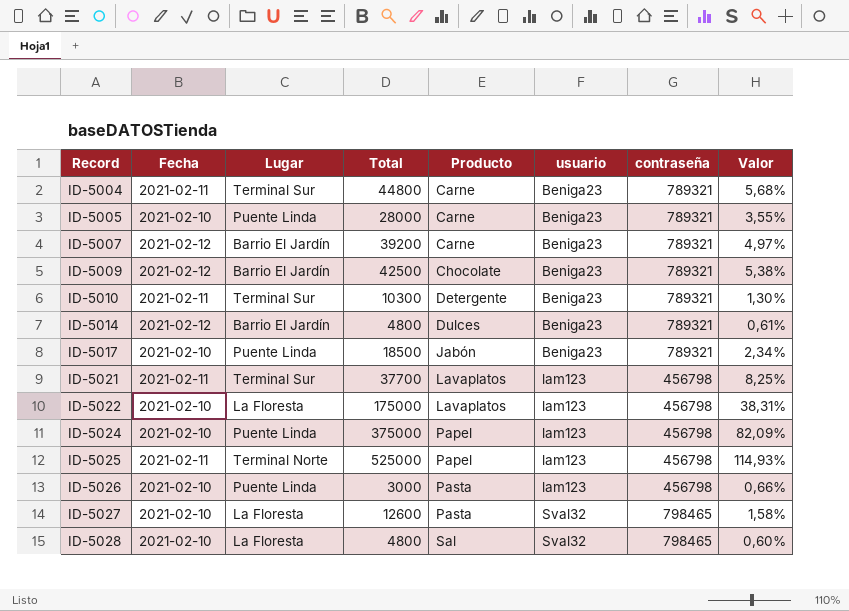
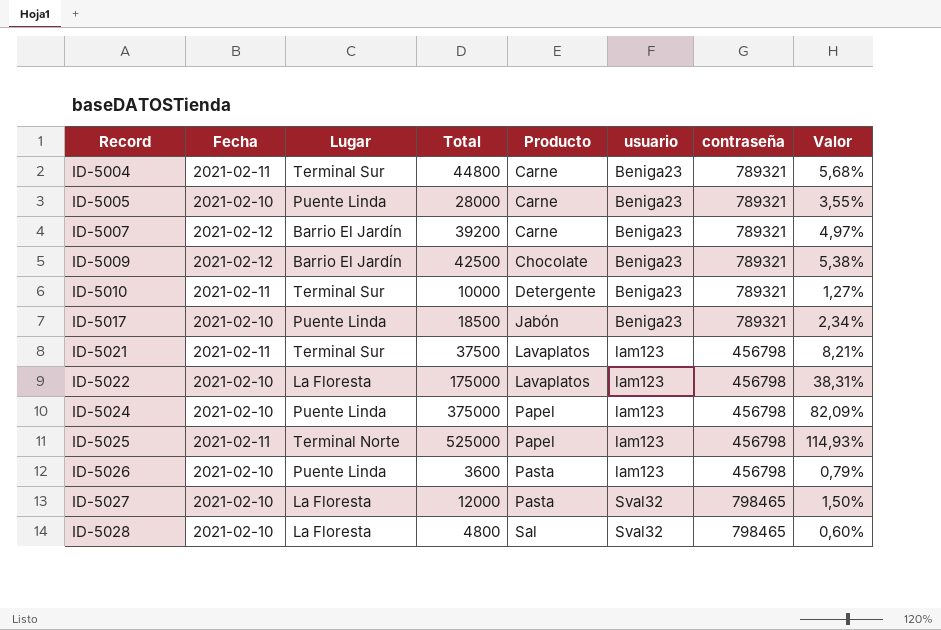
row ID-5014: 2021-02-12 | Barrio El Jardín | 4800 | Dulces | Beniga23 | 789321 | 0,61% -> none
ID-5010 | Total: 10300 -> 10000
ID-5010 | Valor: 1,30% -> 1,27%
ID-5021 | Total: 37700 -> 37500
ID-5021 | Valor: 8,25% -> 8,21%
ID-5026 | Total: 3000 -> 3600
ID-5026 | Valor: 0,66% -> 0,79%
ID-5027 | Total: 12600 -> 12000
ID-5027 | Valor: 1,58% -> 1,50%

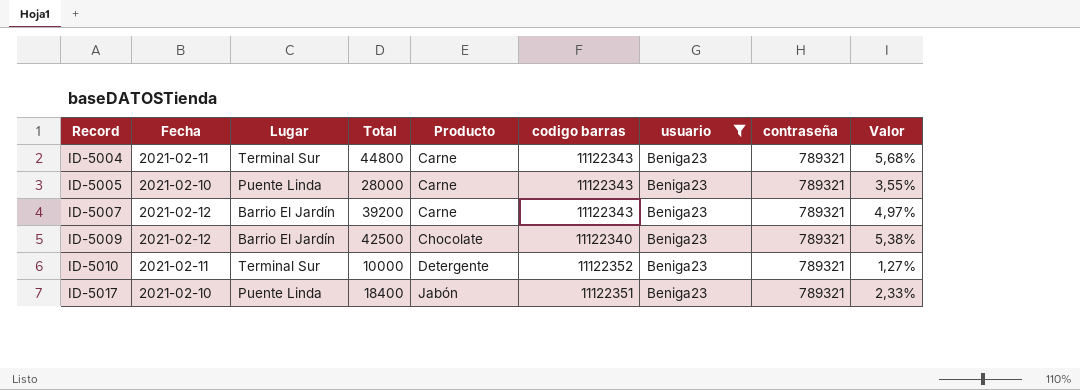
filter: none -> usuario = Beniga23
column codigo barras | position: none -> 6
ID-5017 | Total: 18500 -> 18400
ID-5017 | Valor: 2,34% -> 2,33%

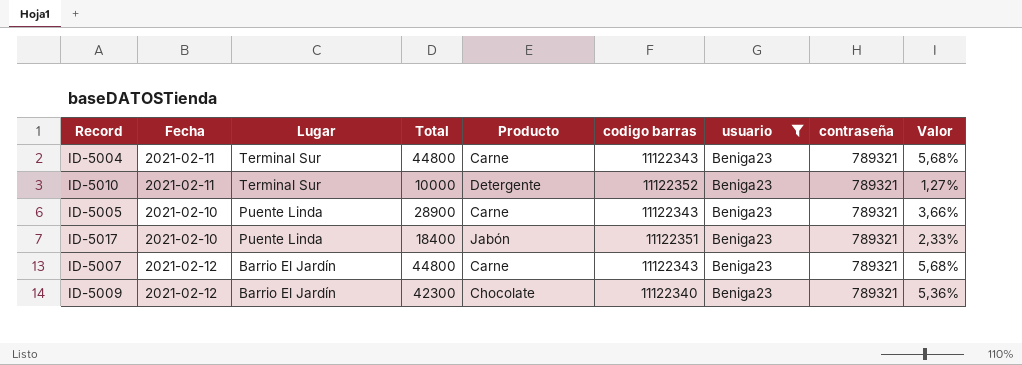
row order: Record ascending -> Lugar descending
ID-5005 | Total: 28000 -> 28900
ID-5005 | Valor: 3,55% -> 3,66%
ID-5007 | Total: 39200 -> 44800
ID-5007 | Valor: 4,97% -> 5,68%
ID-5009 | Total: 42500 -> 42300
ID-5009 | Valor: 5,38% -> 5,36%

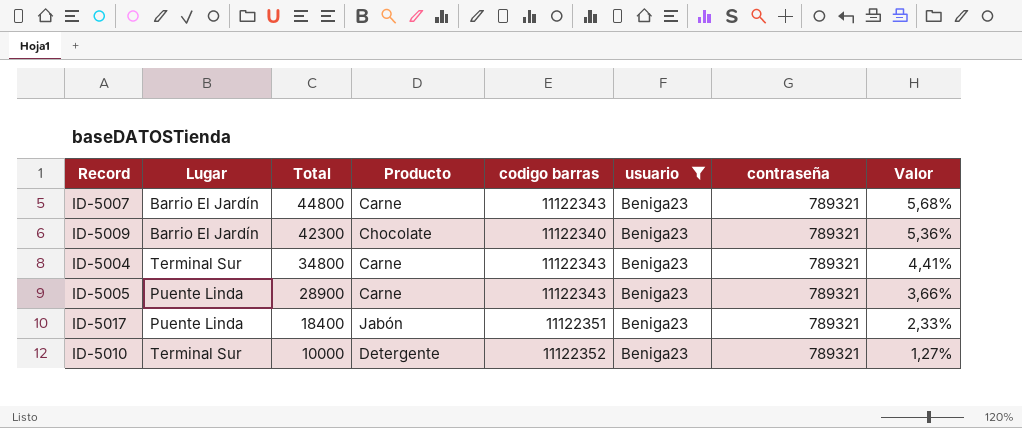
row order: Lugar descending -> Total descending
column Fecha | position: 2 -> none
ID-5004 | Total: 44800 -> 34800
ID-5004 | Valor: 5,68% -> 4,41%

